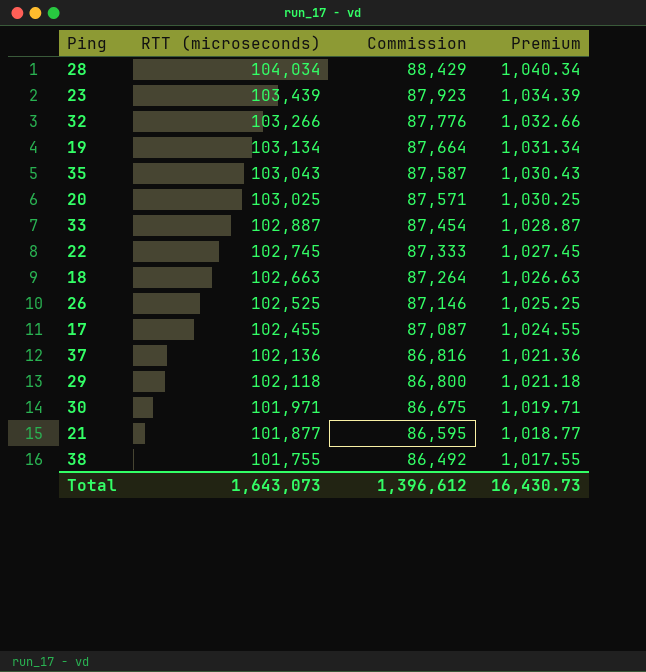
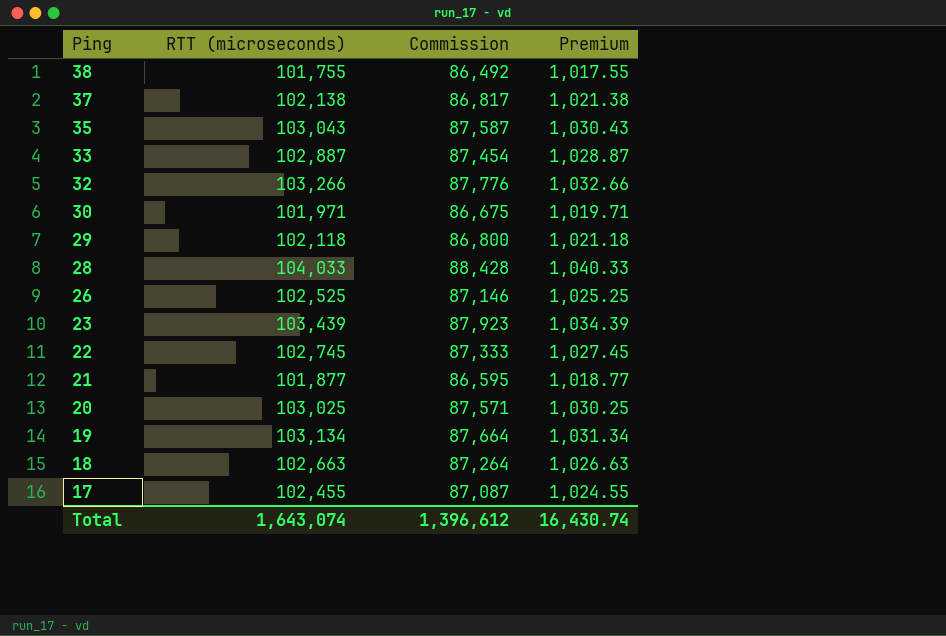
row order: RTT (microseconds) descending -> Ping descending
37 | RTT (microseconds): 102,136 -> 102,138
37 | Commission: 86,816 -> 86,817
37 | Premium: 1,021.36 -> 1,021.38
28 | RTT (microseconds): 104,034 -> 104,033
28 | Commission: 88,429 -> 88,428
28 | Premium: 1,040.34 -> 1,040.33
Total | RTT (microseconds): 1,643,073 -> 1,643,074
Total | Premium: 16,430.73 -> 16,430.74

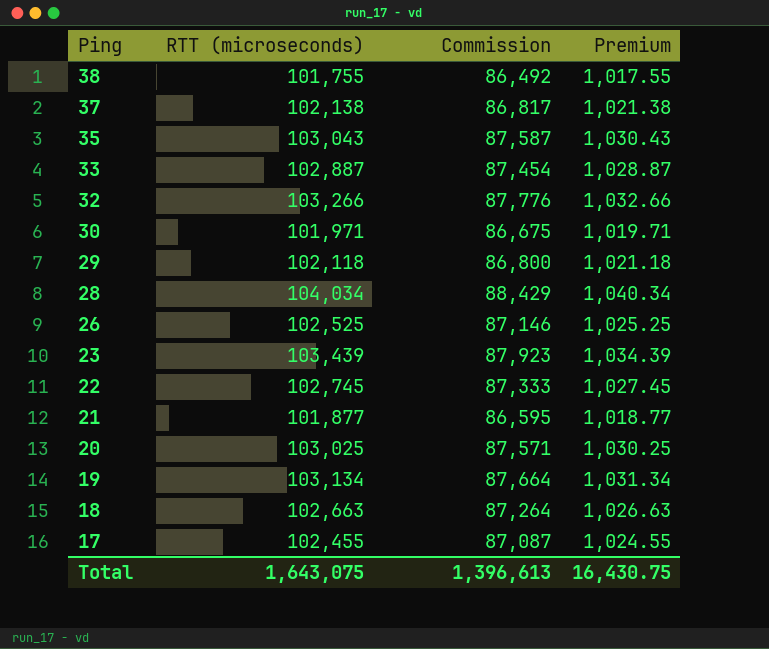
28 | RTT (microseconds): 104,033 -> 104,034
28 | Commission: 88,428 -> 88,429
28 | Premium: 1,040.33 -> 1,040.34
Total | RTT (microseconds): 1,643,074 -> 1,643,075
Total | Commission: 1,396,612 -> 1,396,613
Total | Premium: 16,430.74 -> 16,430.75

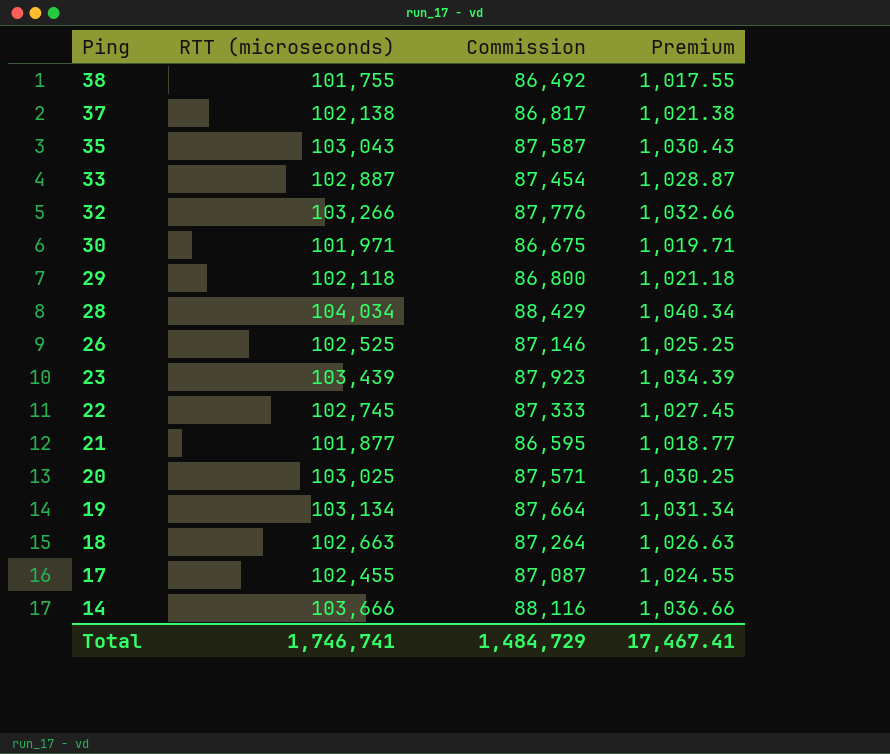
row 14: none -> 103,666 | 88,116 | 1,036.66
Total | RTT (microseconds): 1,643,075 -> 1,746,741
Total | Commission: 1,396,613 -> 1,484,729
Total | Premium: 16,430.75 -> 17,467.41

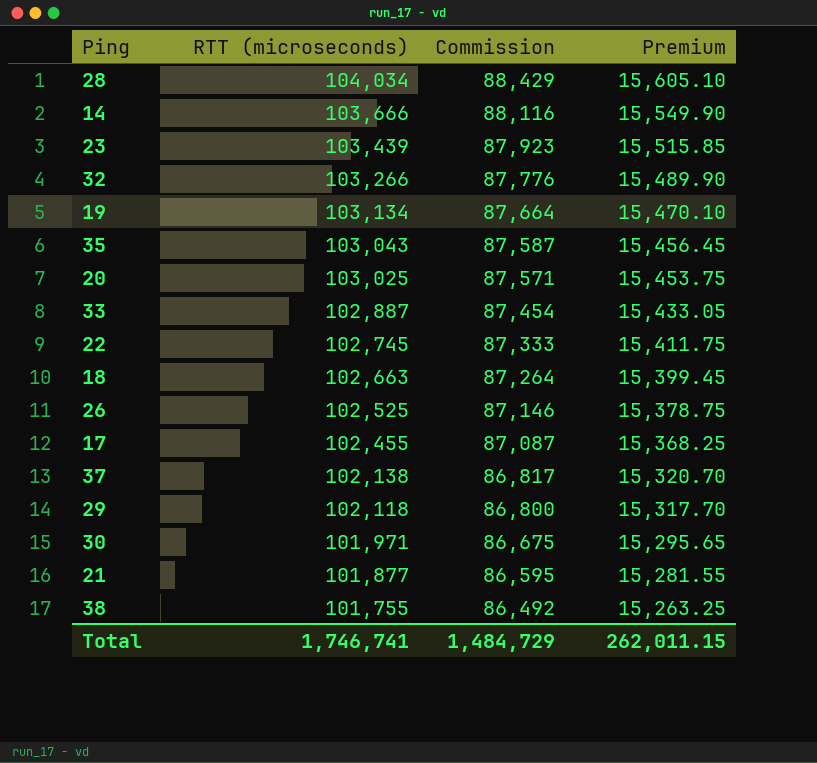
row order: Ping descending -> RTT (microseconds) descending
column Premium | formula: [RTT (microseconds)] * 0.01 -> [RTT (microseconds)] * 0.15
Total | Premium: 17,467.41 -> 262,011.15

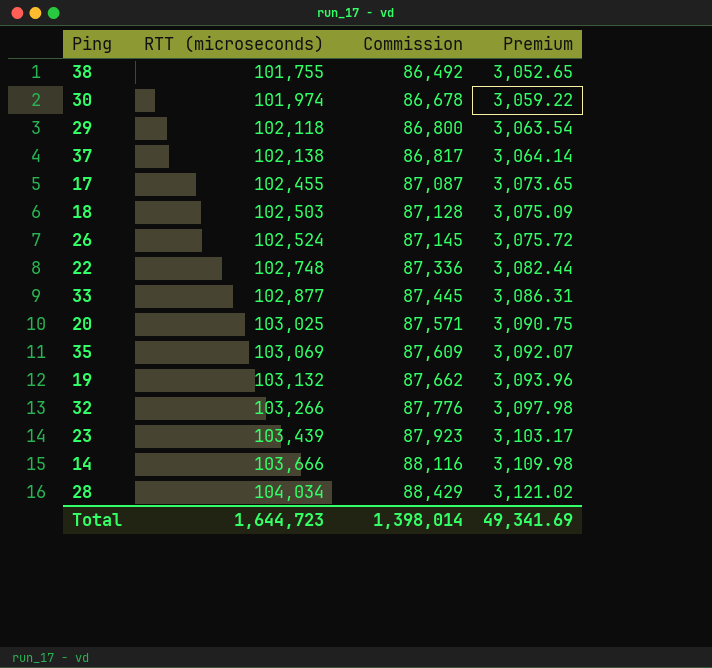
row order: RTT (microseconds) descending -> RTT (microseconds) ascending
column Premium | formula: [RTT (microseconds)] * 0.15 -> [RTT (microseconds)] * 0.03
row 21: 101,877 | 86,595 | 15,281.55 -> none
30 | RTT (microseconds): 101,971 -> 101,974
30 | Commission: 86,675 -> 86,678
18 | RTT (microseconds): 102,663 -> 102,503
18 | Commission: 87,264 -> 87,128
26 | RTT (microseconds): 102,525 -> 102,524
26 | Commission: 87,146 -> 87,145
22 | RTT (microseconds): 102,745 -> 102,748
22 | Commission: 87,333 -> 87,336
33 | RTT (microseconds): 102,887 -> 102,877
33 | Commission: 87,454 -> 87,445
35 | RTT (microseconds): 103,043 -> 103,069
35 | Commission: 87,587 -> 87,609
19 | RTT (microseconds): 103,134 -> 103,132
19 | Commission: 87,664 -> 87,662
Total | RTT (microseconds): 1,746,741 -> 1,644,723
Total | Commission: 1,484,729 -> 1,398,014
Total | Premium: 262,011.15 -> 49,341.69

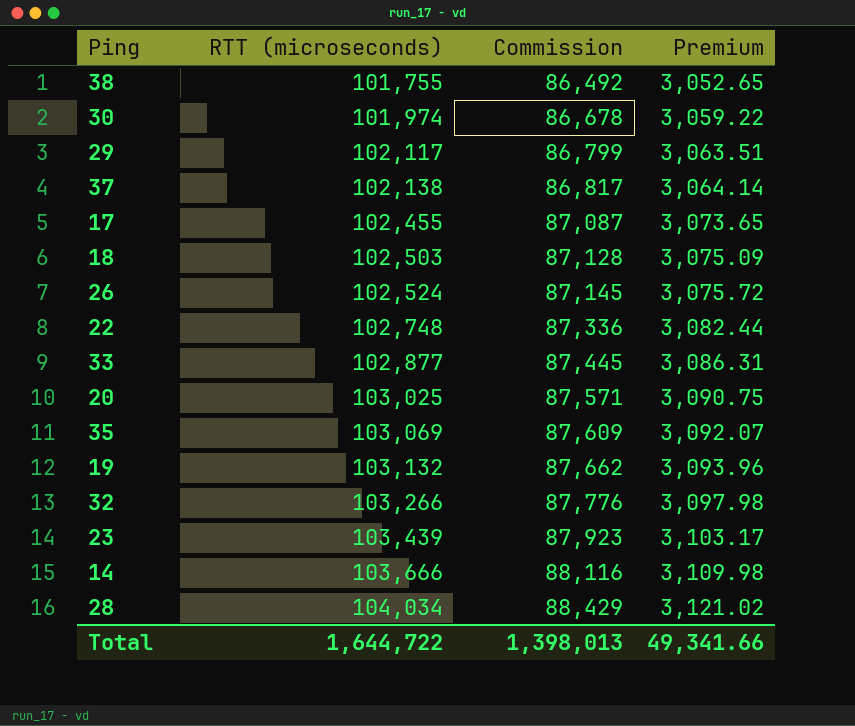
29 | RTT (microseconds): 102,118 -> 102,117
29 | Commission: 86,800 -> 86,799
29 | Premium: 3,063.54 -> 3,063.51
Total | RTT (microseconds): 1,644,723 -> 1,644,722
Total | Commission: 1,398,014 -> 1,398,013
Total | Premium: 49,341.69 -> 49,341.66

